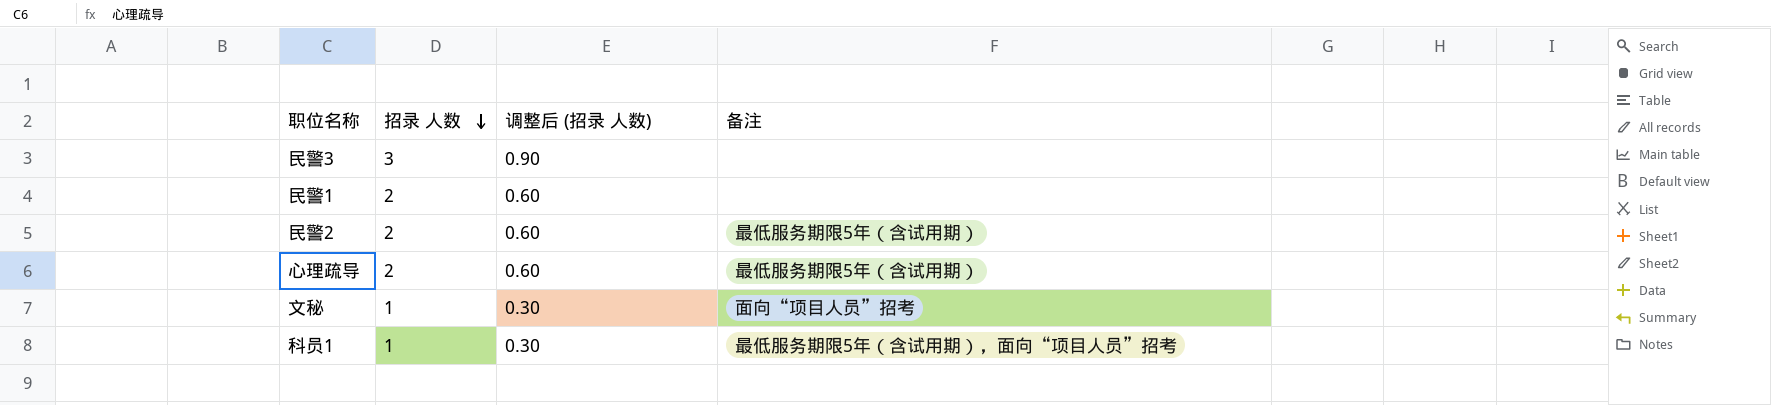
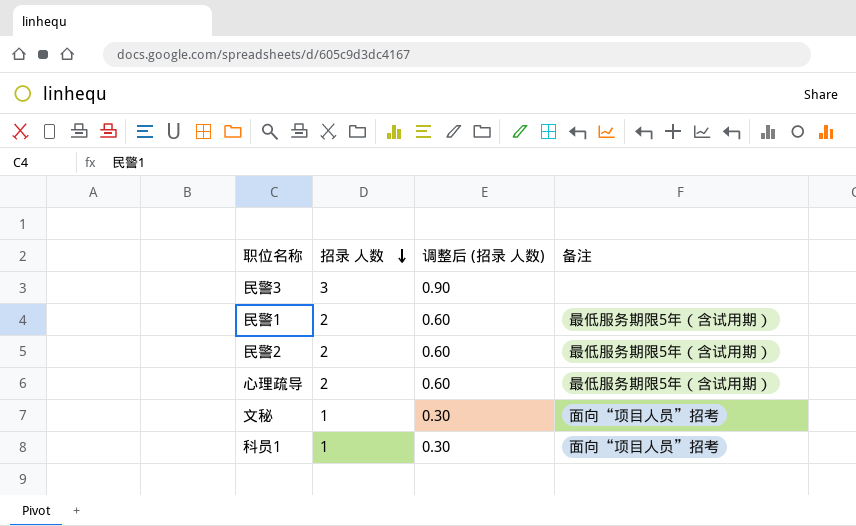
民警1 | 备注: none -> 最低服务期限5年（含试用期）
科员1 | 备注: 最低服务期限5年（含试用期），面向“项目人员”招考 -> 面向“项目人员”招考

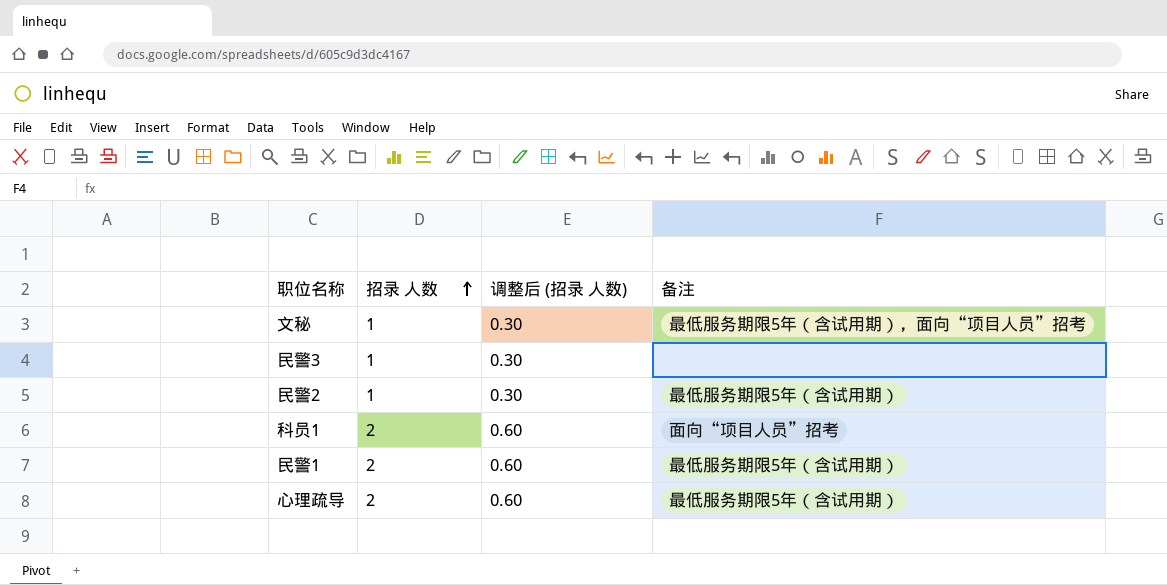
row order: 招录 人数 descending -> 招录 人数 ascending
文秘 | 备注: 面向“项目人员”招考 -> 最低服务期限5年（含试用期），面向“项目人员”招考
民警3 | 招录 人数: 3 -> 1
民警3 | 调整后 (招录 人数): 0.90 -> 0.30
民警2 | 招录 人数: 2 -> 1
民警2 | 调整后 (招录 人数): 0.60 -> 0.30
科员1 | 招录 人数: 1 -> 2
科员1 | 调整后 (招录 人数): 0.30 -> 0.60

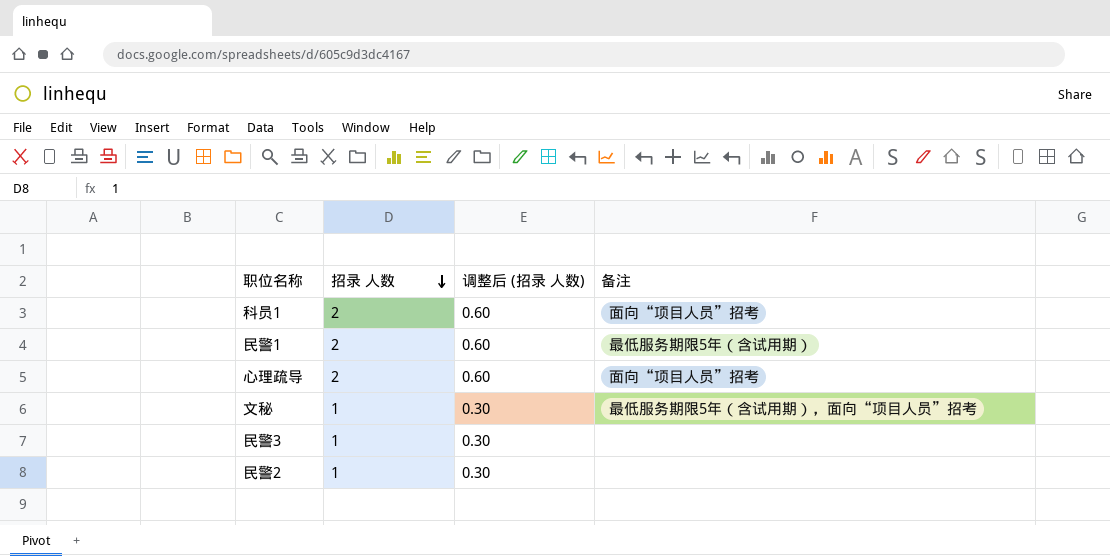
row order: 招录 人数 ascending -> 招录 人数 descending
心理疏导 | 备注: 最低服务期限5年（含试用期） -> 面向“项目人员”招考
民警2 | 备注: 最低服务期限5年（含试用期） -> none

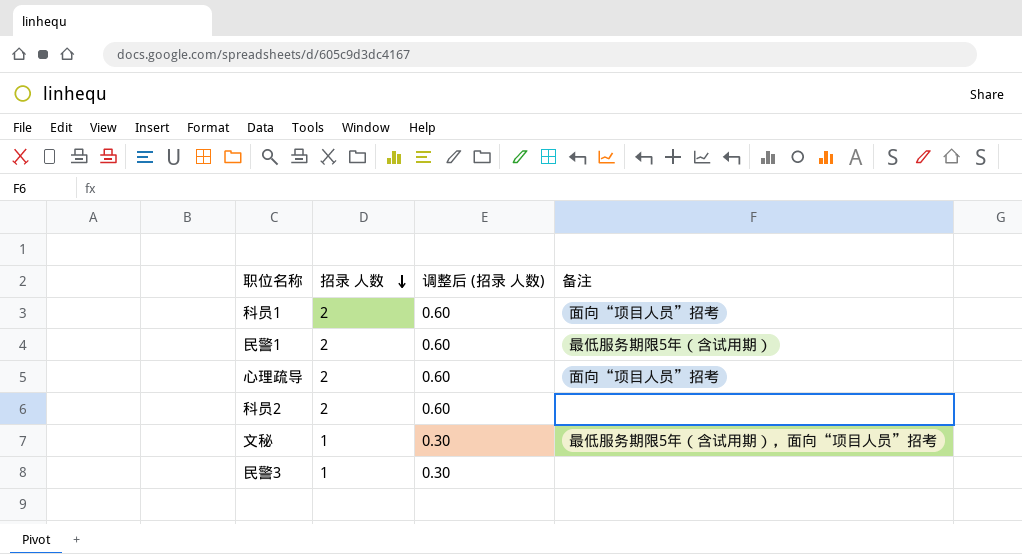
row 民警2: 1 | 0.30 | none -> none
row 科员2: none -> 2 | 0.60 | none

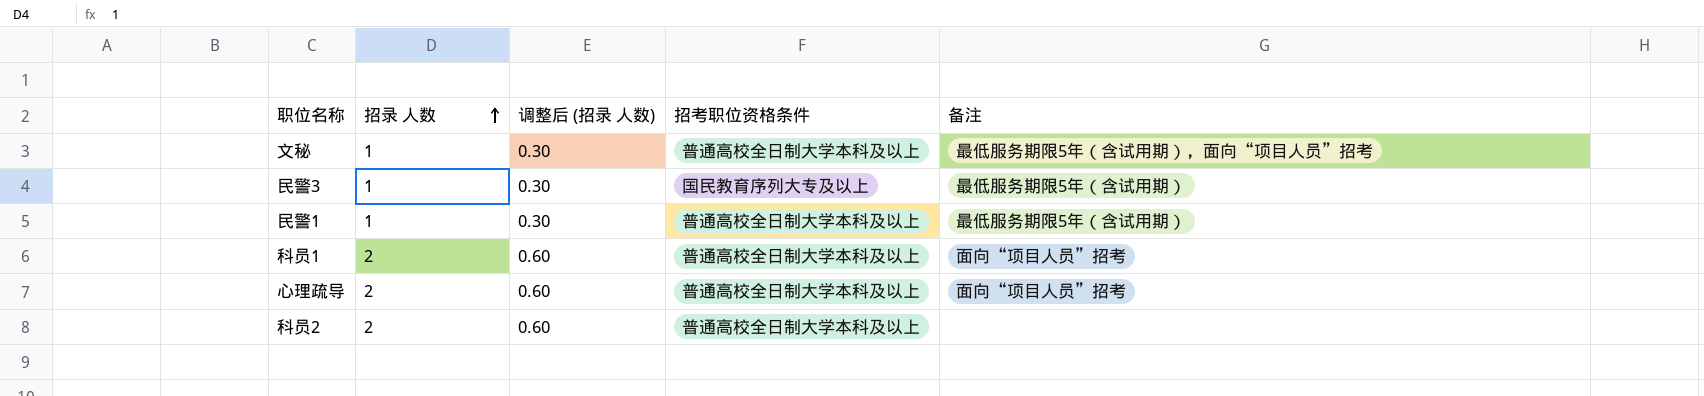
row order: 招录 人数 descending -> 招录 人数 ascending
column 招考职位资格条件 | position: none -> 4
民警3 | 备注: none -> 最低服务期限5年（含试用期）
民警1 | 招录 人数: 2 -> 1
民警1 | 调整后 (招录 人数): 0.60 -> 0.30

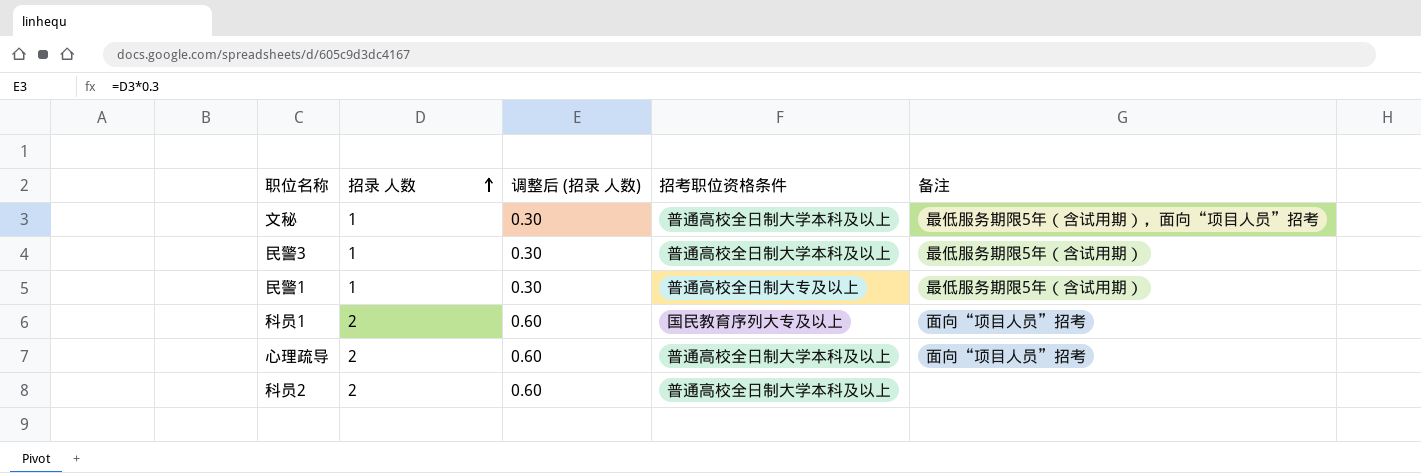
民警3 | 招考职位资格条件: 国民教育序列大专及以上 -> 普通高校全日制大学本科及以上
民警1 | 招考职位资格条件: 普通高校全日制大学本科及以上 -> 普通高校全日制大专及以上
科员1 | 招考职位资格条件: 普通高校全日制大学本科及以上 -> 国民教育序列大专及以上

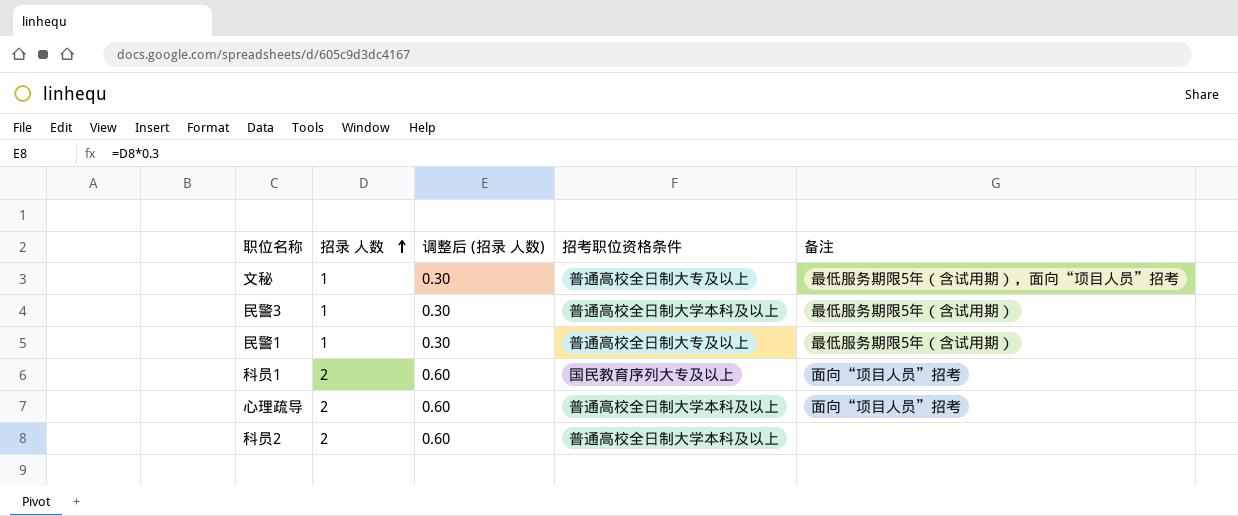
文秘 | 招考职位资格条件: 普通高校全日制大学本科及以上 -> 普通高校全日制大专及以上

